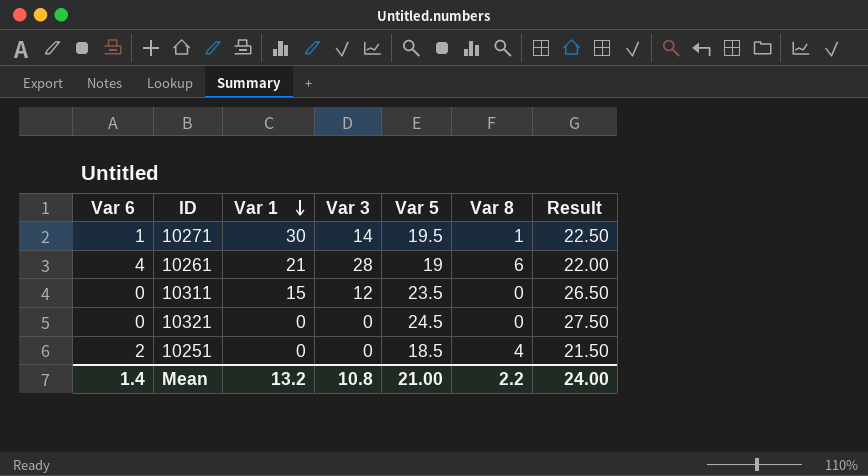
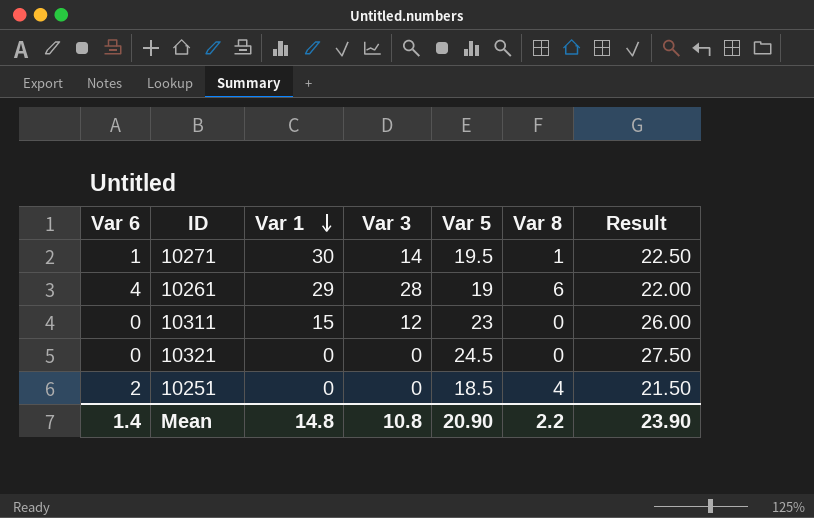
10261 | Var 1: 21 -> 29
10311 | Var 5: 23.5 -> 23
10311 | Result: 26.50 -> 26.00
Mean | Var 1: 13.2 -> 14.8
Mean | Var 5: 21.00 -> 20.90
Mean | Result: 24.00 -> 23.90

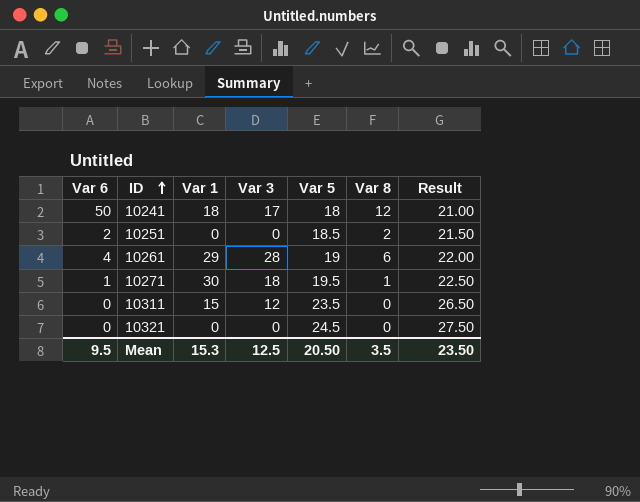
row order: Var 1 descending -> ID ascending
row 10241: none -> 50 | 18 | 17 | 18 | 12 | 21.00
10251 | Var 8: 4 -> 2
10271 | Var 3: 14 -> 18
10311 | Var 5: 23 -> 23.5
10311 | Result: 26.00 -> 26.50
Mean | Var 6: 1.4 -> 9.5
Mean | Var 1: 14.8 -> 15.3
Mean | Var 3: 10.8 -> 12.5
Mean | Var 5: 20.90 -> 20.50
Mean | Var 8: 2.2 -> 3.5
Mean | Result: 23.90 -> 23.50

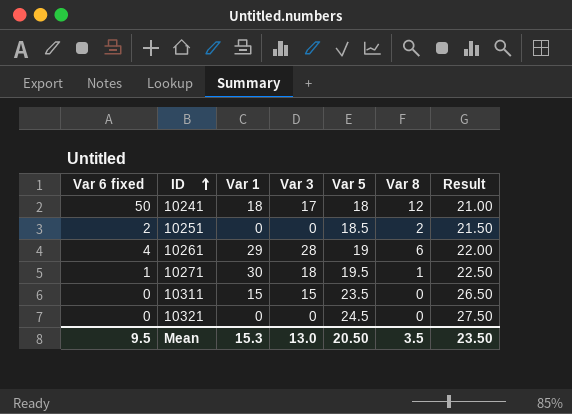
column name: Var 6 -> Var 6 fixed
10311 | Var 3: 12 -> 15
Mean | Var 3: 12.5 -> 13.0

